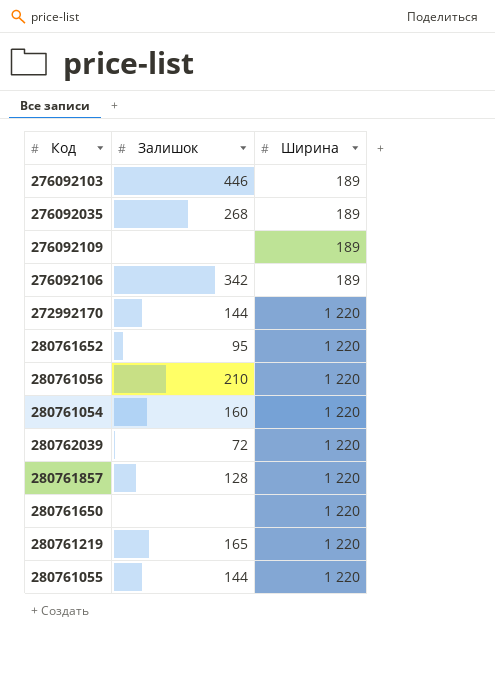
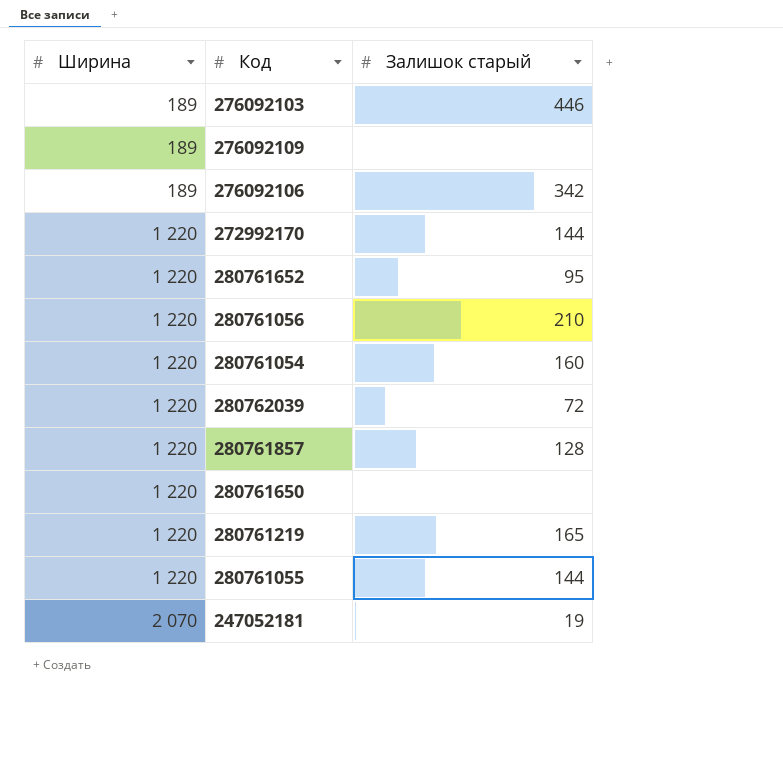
column Ширина | position: 3 -> 1
column name: Залишок -> Залишок старый
row 276092035: 268 | 189 -> none
row 247052181: none -> 2 070 | 19

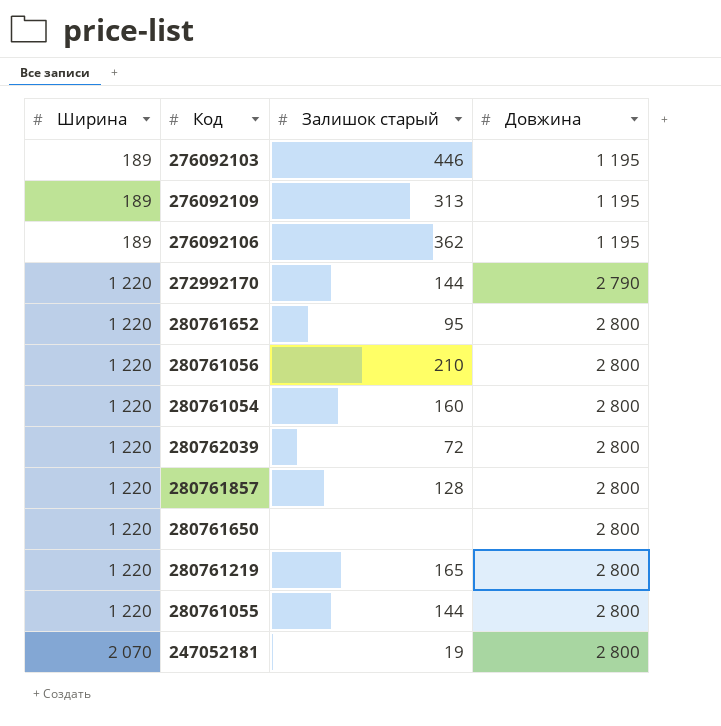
column Довжина | position: none -> 4
276092109 | Залишок старый: none -> 313
276092106 | Залишок старый: 342 -> 362

